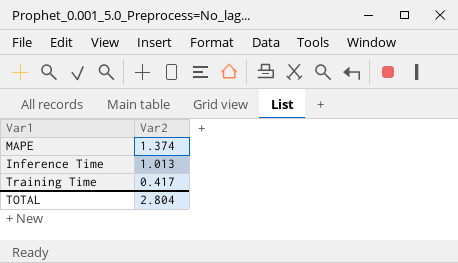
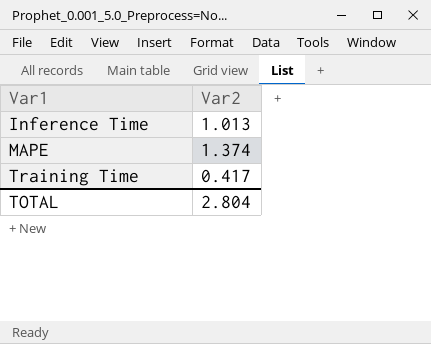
row order: Var2 descending -> Var1 ascending

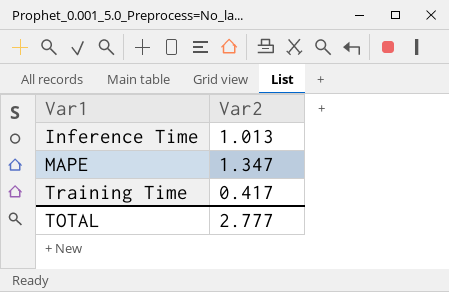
MAPE | Var2: 1.374 -> 1.347
TOTAL | Var2: 2.804 -> 2.777

